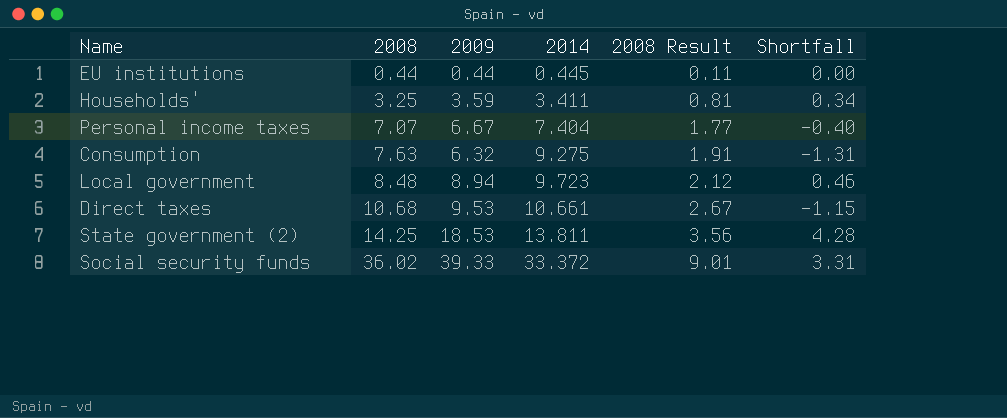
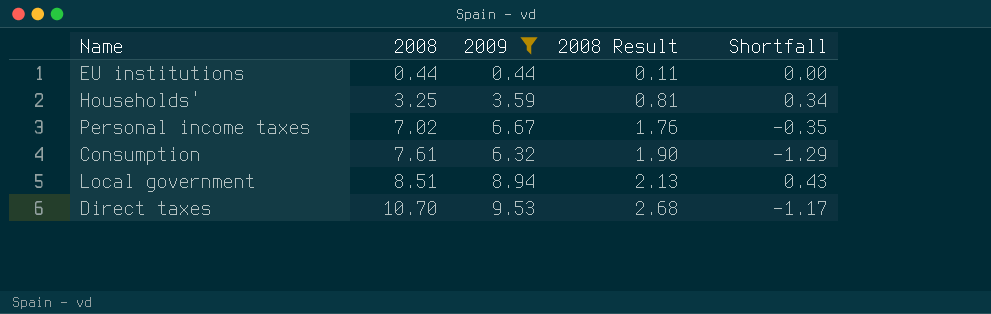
filter: none -> 2009 <= 9.53
column 2014 | position: 4 -> none
Personal income taxes | 2008: 7.07 -> 7.02
Personal income taxes | 2008 Result: 1.77 -> 1.76
Personal income taxes | Shortfall: -0.40 -> -0.35
Consumption | 2008: 7.63 -> 7.61
Consumption | 2008 Result: 1.91 -> 1.90
Consumption | Shortfall: -1.31 -> -1.29
Local government | 2008: 8.48 -> 8.51
Local government | 2008 Result: 2.12 -> 2.13
Local government | Shortfall: 0.46 -> 0.43
Direct taxes | 2008: 10.68 -> 10.70
Direct taxes | 2008 Result: 2.67 -> 2.68
Direct taxes | Shortfall: -1.15 -> -1.17

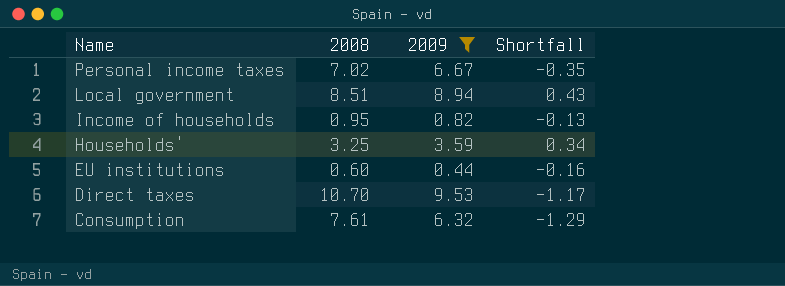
row order: 2008 ascending -> Name descending
column 2008 Result | formula: [2008] * 0.25 -> none
row Income of households: none -> 0.95 | 0.82 | -0.13
EU institutions | 2008: 0.44 -> 0.60
EU institutions | Shortfall: 0.00 -> -0.16

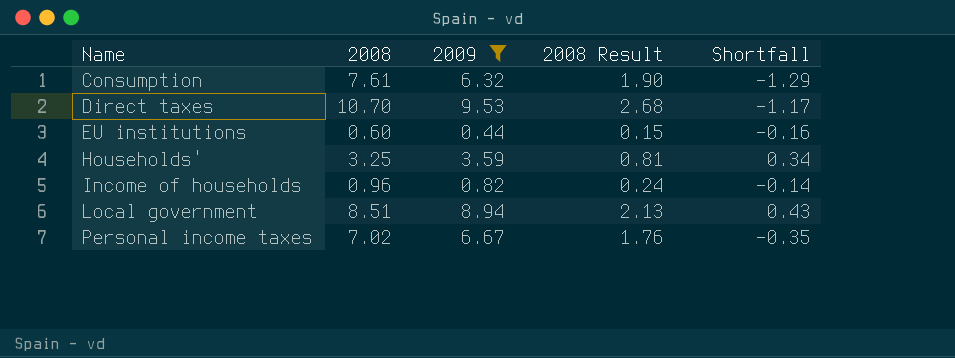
row order: Name descending -> Name ascending
column 2008 Result | formula: none -> [2008] * 0.25
Income of households | 2008: 0.95 -> 0.96
Income of households | Shortfall: -0.13 -> -0.14

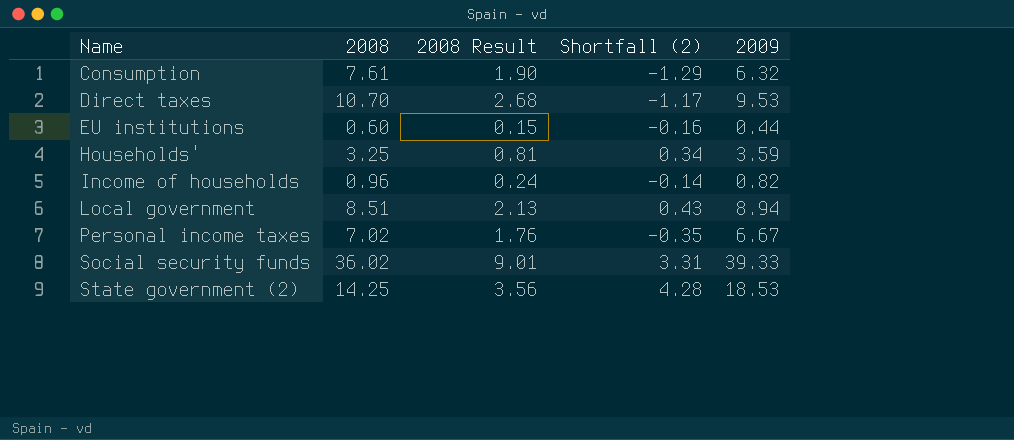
filter: 2009 <= 9.53 -> none
column name: Shortfall -> Shortfall (2)
column 2009 | position: 3 -> 5

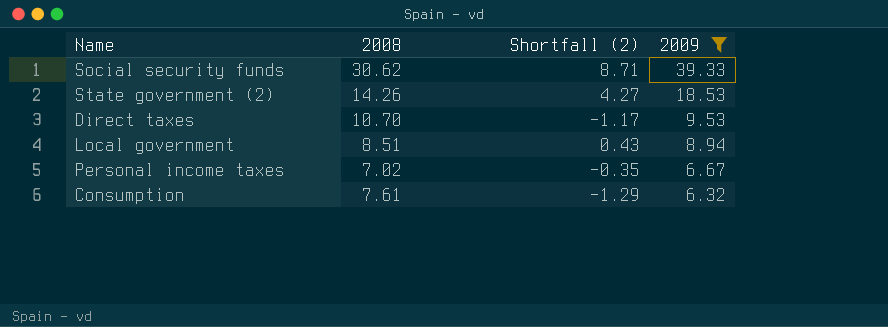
filter: none -> 2009 >= 6.32
row order: Name ascending -> 2009 descending
column 2008 Result | formula: [2008] * 0.25 -> none
Social security funds | 2008: 36.02 -> 30.62
Social security funds | Shortfall (2): 3.31 -> 8.71
State government (2) | 2008: 14.25 -> 14.26
State government (2) | Shortfall (2): 4.28 -> 4.27

